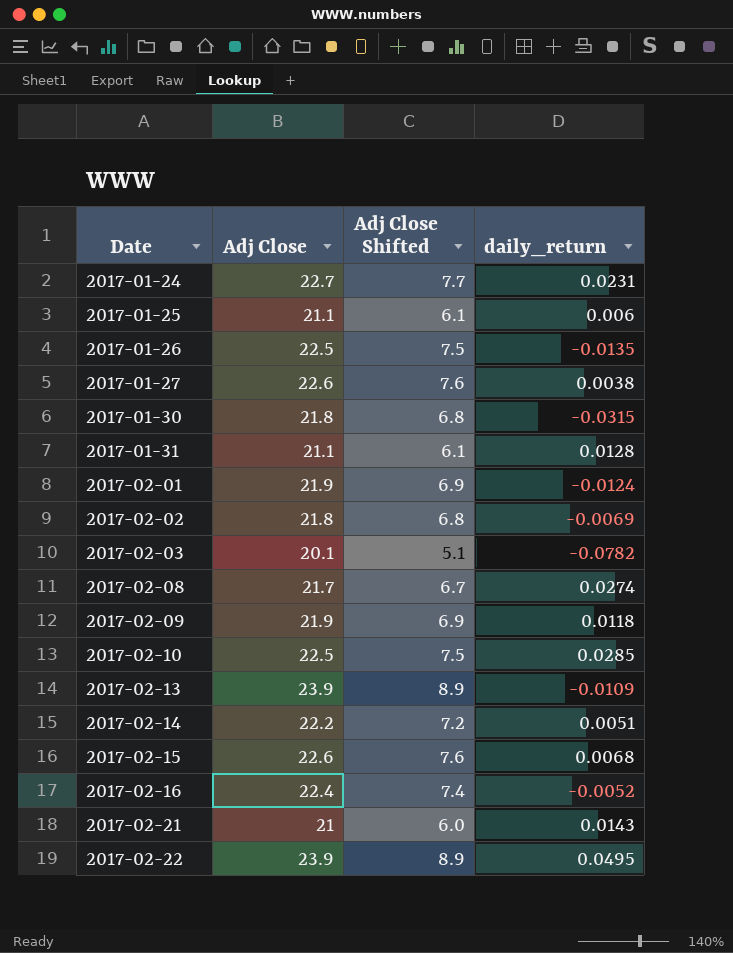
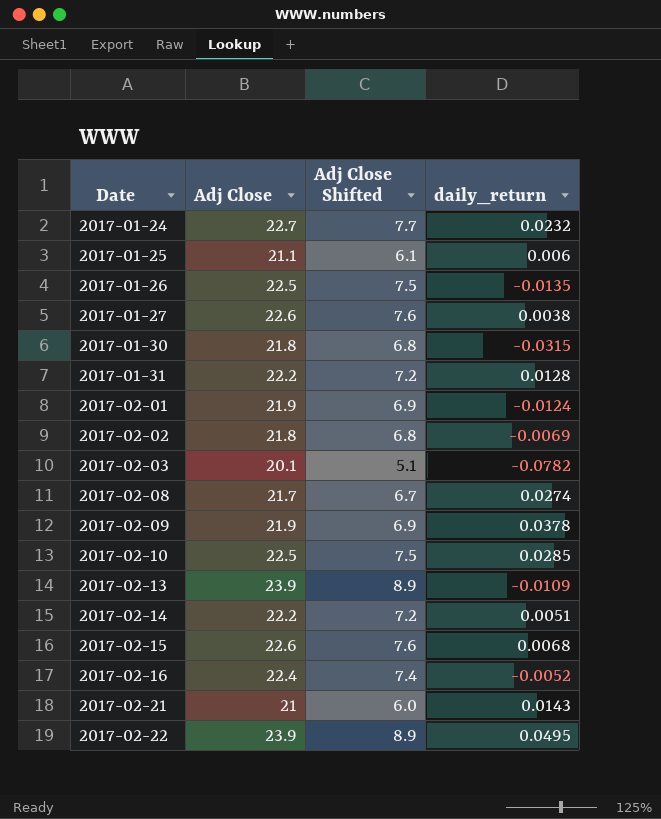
2017-01-24 | daily_return: 0.0231 -> 0.0232
2017-01-31 | Adj Close: 21.1 -> 22.2
2017-01-31 | Adj Close Shifted: 6.1 -> 7.2
2017-02-09 | daily_return: 0.0118 -> 0.0378

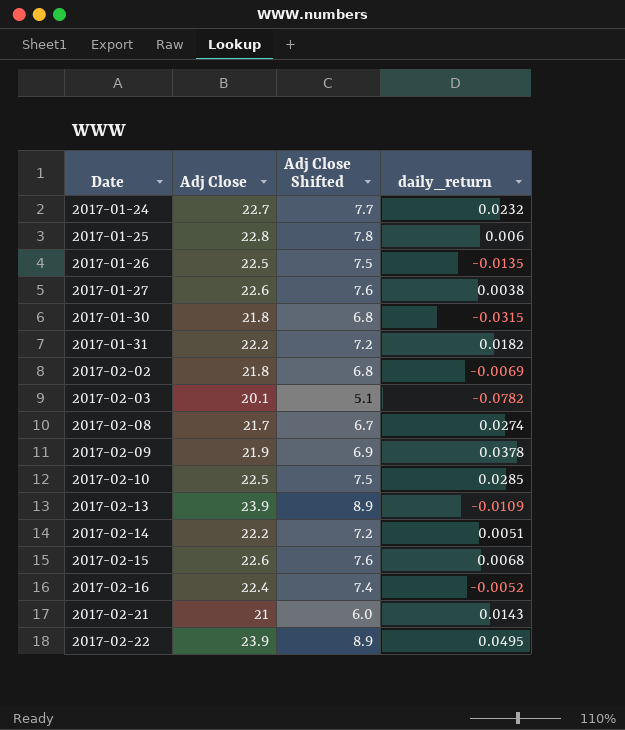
row 2017-02-01: 21.9 | 6.9 | -0.0124 -> none
2017-01-25 | Adj Close: 21.1 -> 22.8
2017-01-25 | Adj Close Shifted: 6.1 -> 7.8
2017-01-31 | daily_return: 0.0128 -> 0.0182

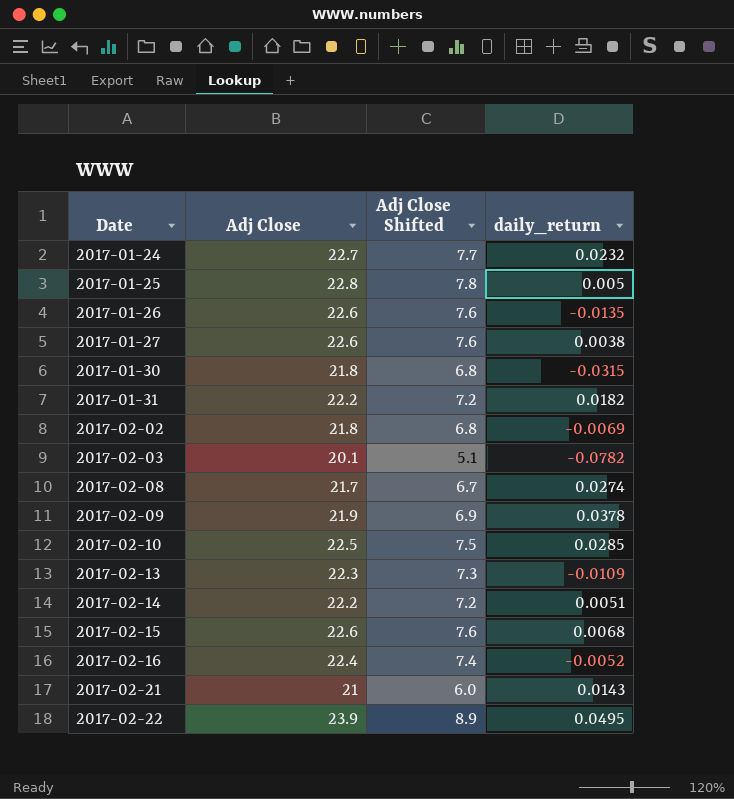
2017-01-25 | daily_return: 0.006 -> 0.005
2017-01-26 | Adj Close: 22.5 -> 22.6
2017-01-26 | Adj Close Shifted: 7.5 -> 7.6
2017-02-13 | Adj Close: 23.9 -> 22.3
2017-02-13 | Adj Close Shifted: 8.9 -> 7.3

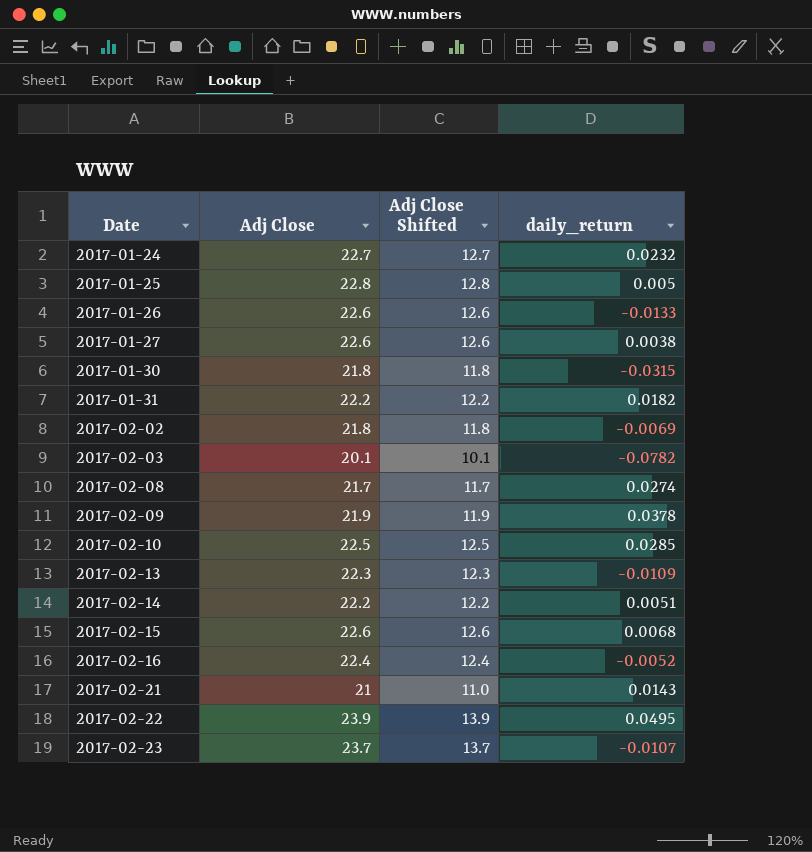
column Adj Close Shifted | formula: [Adj Close] - 15 -> [Adj Close] - 10
2017-01-26 | daily_return: -0.0135 -> -0.0133
row 2017-02-23: none -> 23.7 | 13.7 | -0.0107

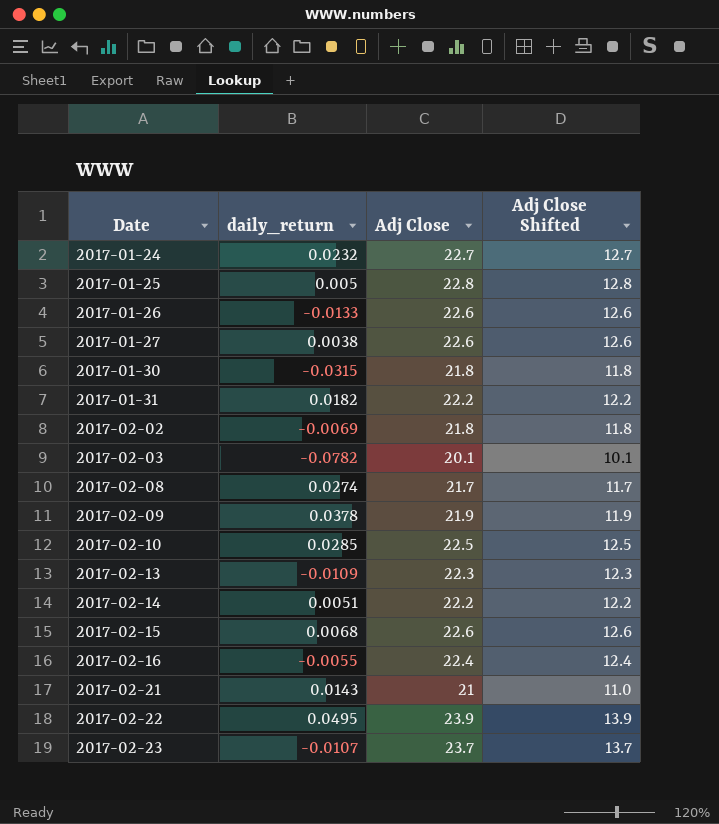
column daily_return | position: 4 -> 2
2017-02-16 | daily_return: -0.0052 -> -0.0055

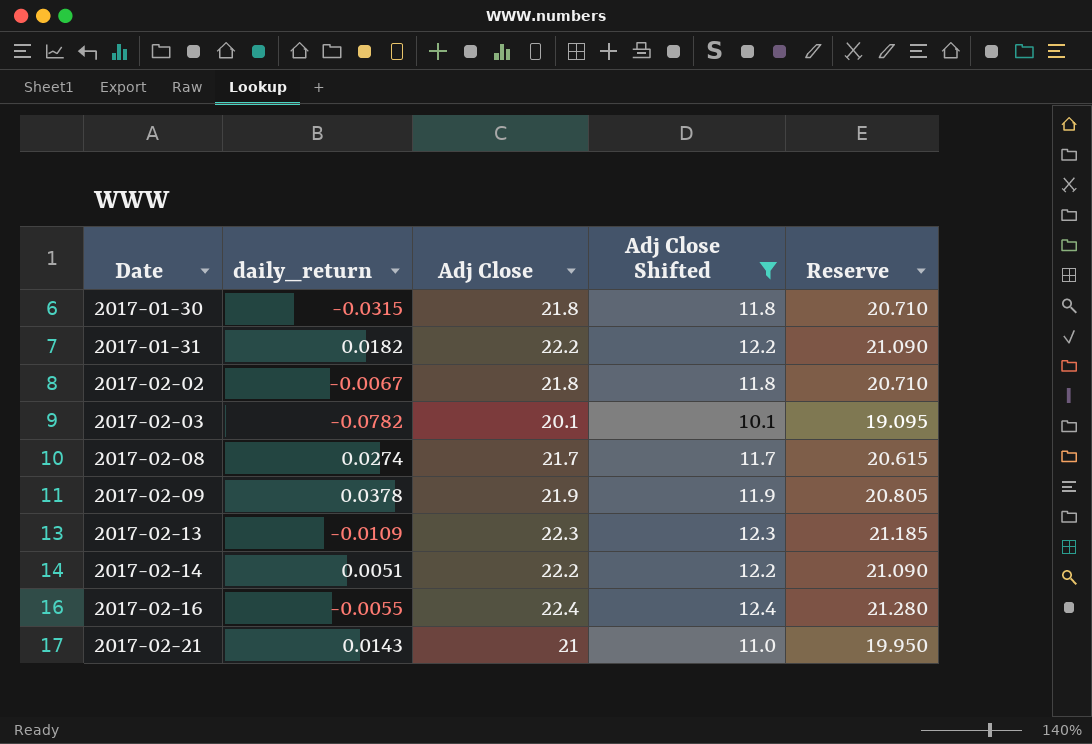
filter: none -> Adj Close Shifted <= 12.4
column Reserve | formula: none -> [Adj Close] * 0.95
2017-02-02 | daily_return: -0.0069 -> -0.0067

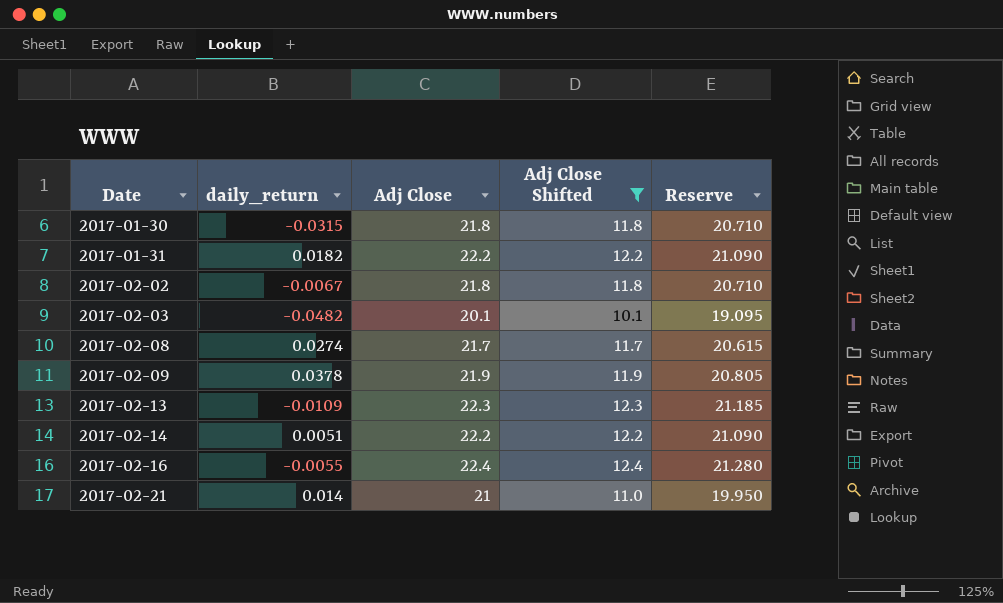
2017-02-03 | daily_return: -0.0782 -> -0.0482
2017-02-21 | daily_return: 0.0143 -> 0.014

